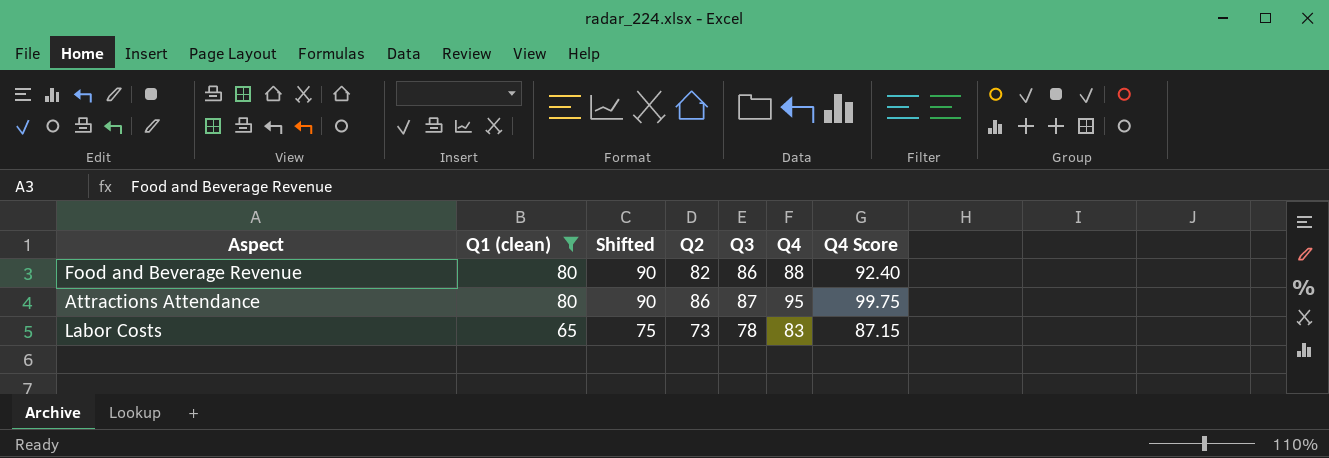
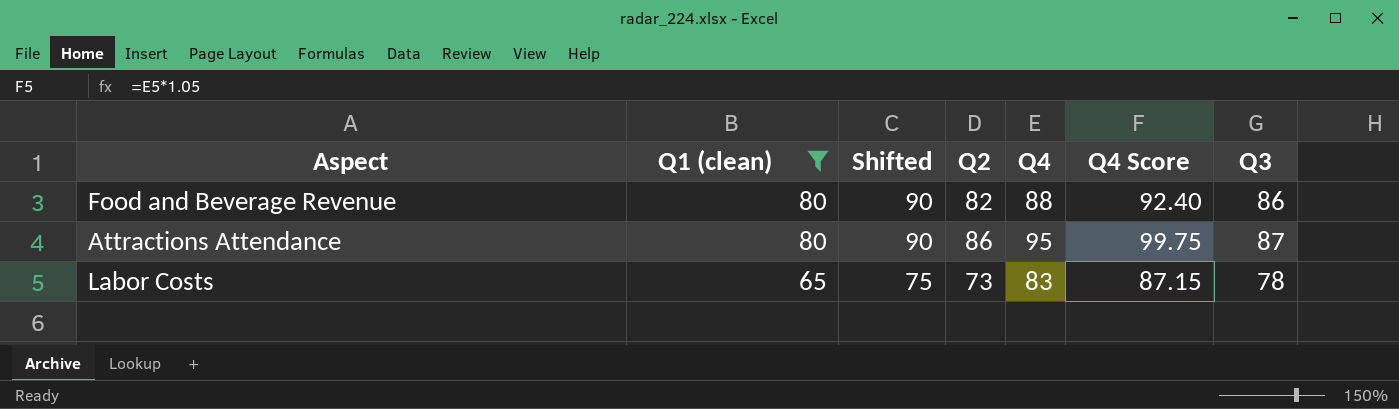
column Q3 | position: 5 -> 7

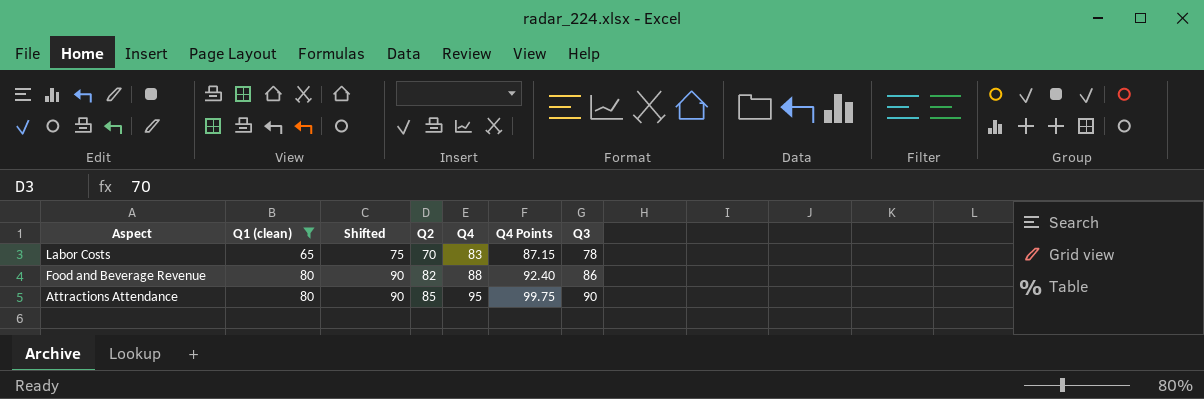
row order: Q1 (clean) descending -> Aspect descending
column name: Q4 Score -> Q4 Points
Labor Costs | Q2: 73 -> 70
Attractions Attendance | Q2: 86 -> 85
Attractions Attendance | Q3: 87 -> 90

